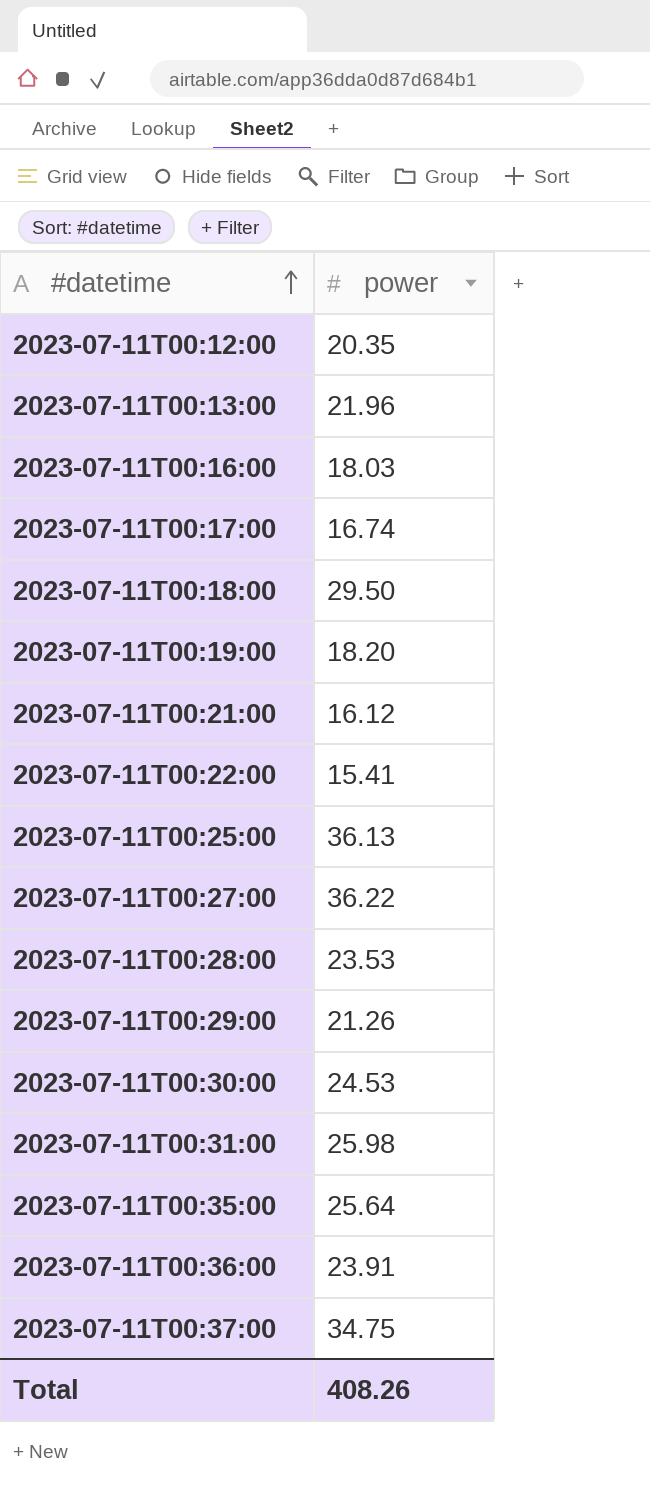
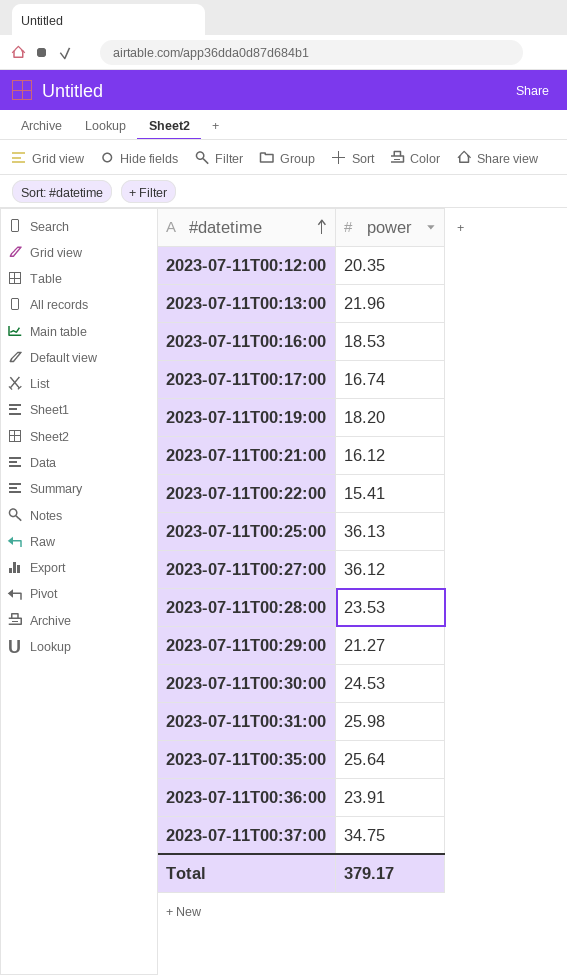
row 2023-07-11T00:18:00: 29.50 -> none
2023-07-11T00:16:00 | power: 18.03 -> 18.53
2023-07-11T00:27:00 | power: 36.22 -> 36.12
2023-07-11T00:29:00 | power: 21.26 -> 21.27
Total | power: 408.26 -> 379.17

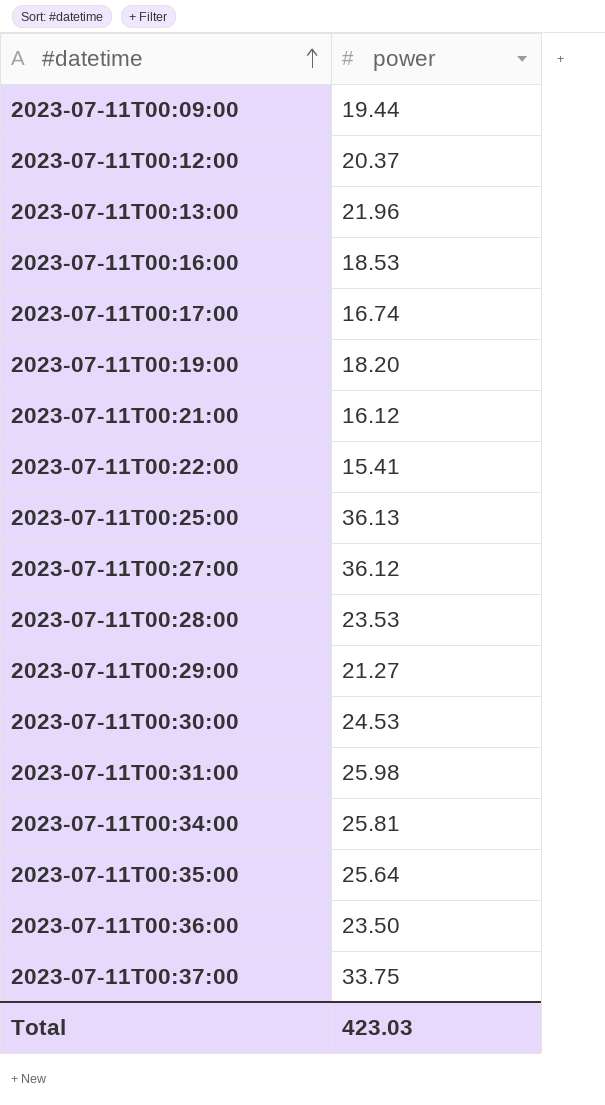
row 2023-07-11T00:09:00: none -> 19.44
2023-07-11T00:12:00 | power: 20.35 -> 20.37
row 2023-07-11T00:34:00: none -> 25.81
2023-07-11T00:36:00 | power: 23.91 -> 23.50
2023-07-11T00:37:00 | power: 34.75 -> 33.75
Total | power: 379.17 -> 423.03

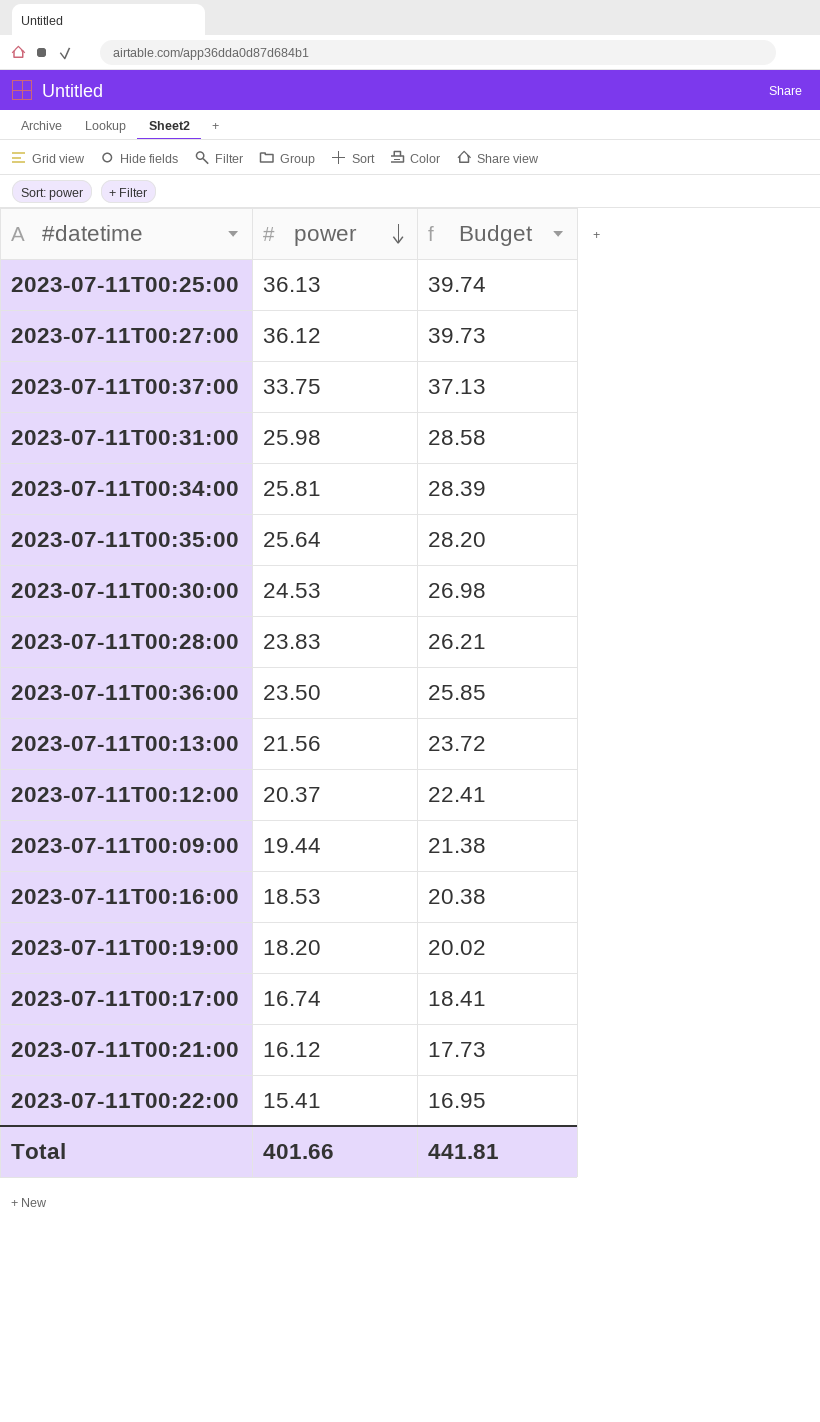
row order: #datetime ascending -> power descending
column Budget | formula: none -> [power] * 1.1
row 2023-07-11T00:29:00: 21.27 -> none
2023-07-11T00:28:00 | power: 23.53 -> 23.83
2023-07-11T00:13:00 | power: 21.96 -> 21.56
Total | power: 423.03 -> 401.66

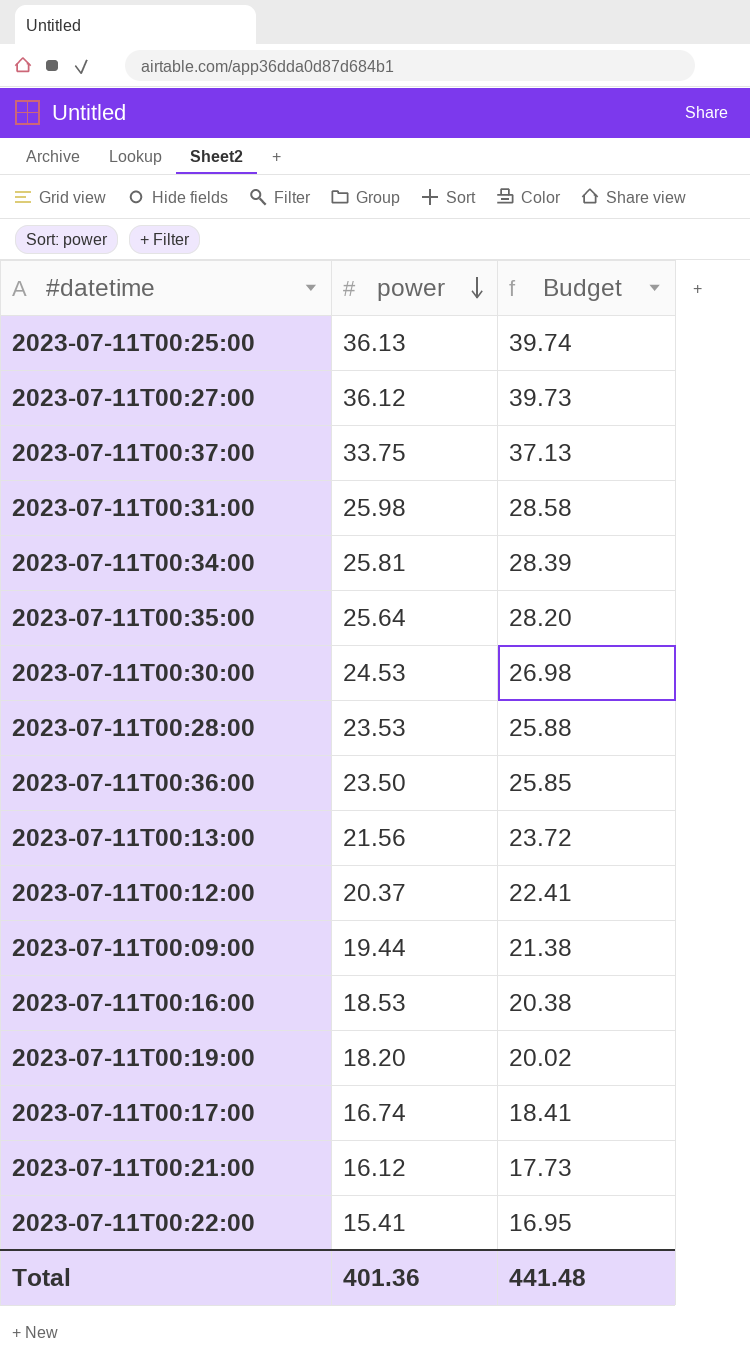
2023-07-11T00:28:00 | power: 23.83 -> 23.53
2023-07-11T00:28:00 | Budget: 26.21 -> 25.88
Total | power: 401.66 -> 401.36
Total | Budget: 441.81 -> 441.48

